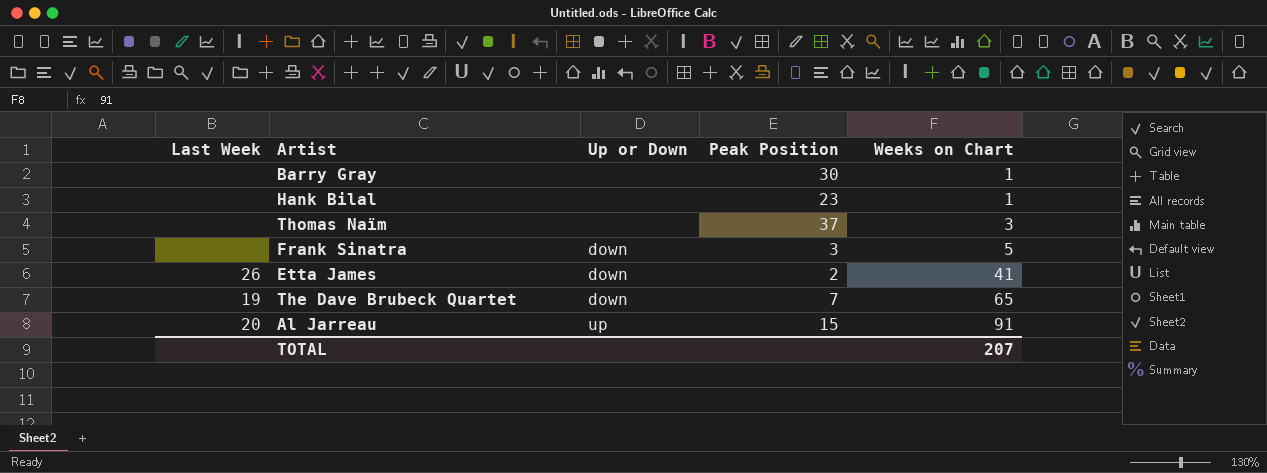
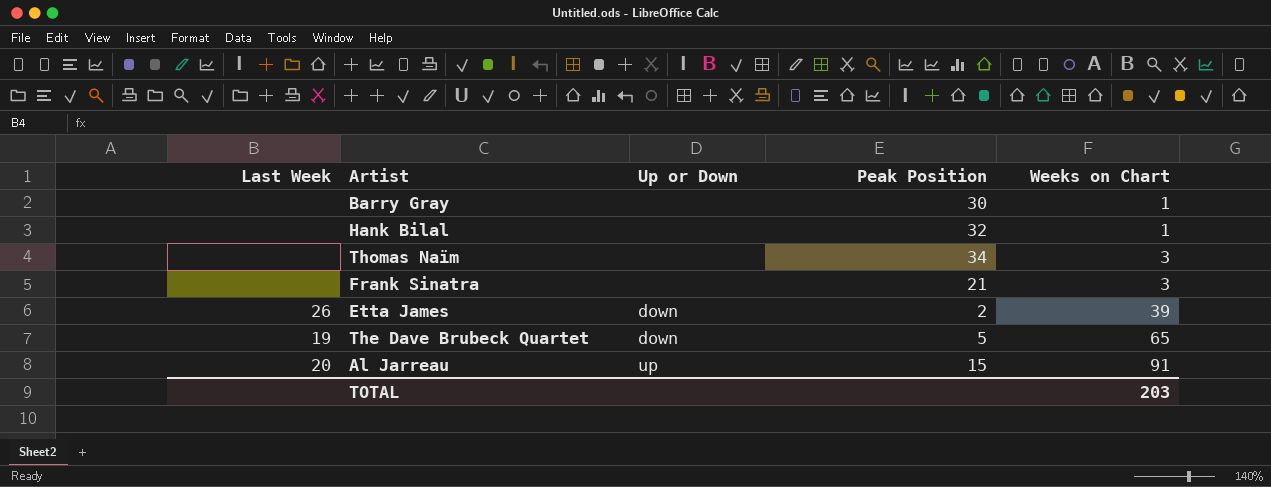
Hank Bilal | Peak Position: 23 -> 32
Thomas Naïm | Peak Position: 37 -> 34
Frank Sinatra | Up or Down: down -> none
Frank Sinatra | Peak Position: 3 -> 21
Frank Sinatra | Weeks on Chart: 5 -> 3
Etta James | Weeks on Chart: 41 -> 39
The Dave Brubeck Quartet | Peak Position: 7 -> 5
TOTAL | Weeks on Chart: 207 -> 203

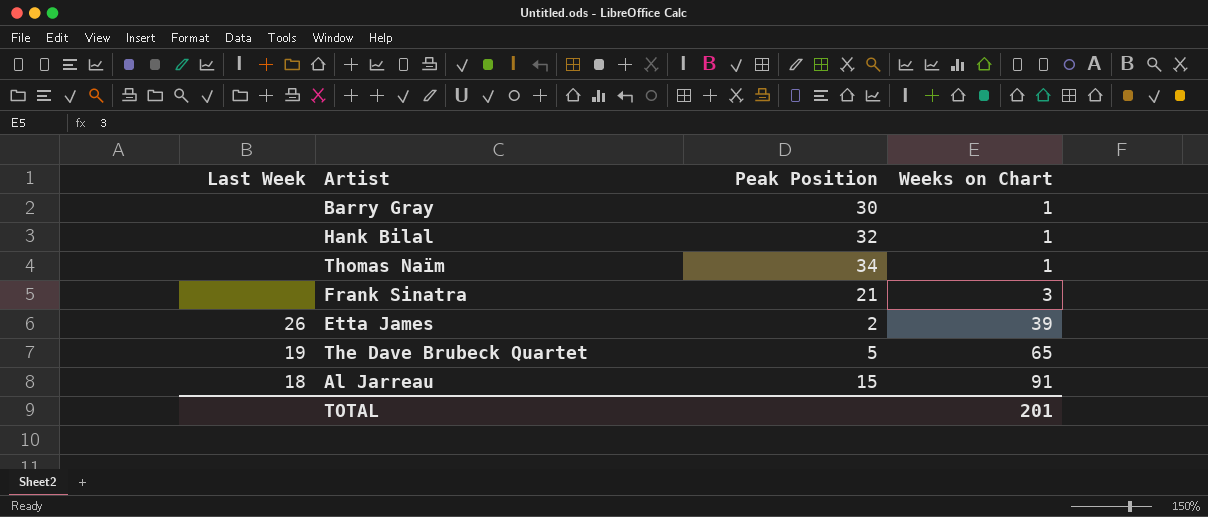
column Up or Down | position: 3 -> none
Thomas Naïm | Weeks on Chart: 3 -> 1
Al Jarreau | Last Week: 20 -> 18
TOTAL | Weeks on Chart: 203 -> 201

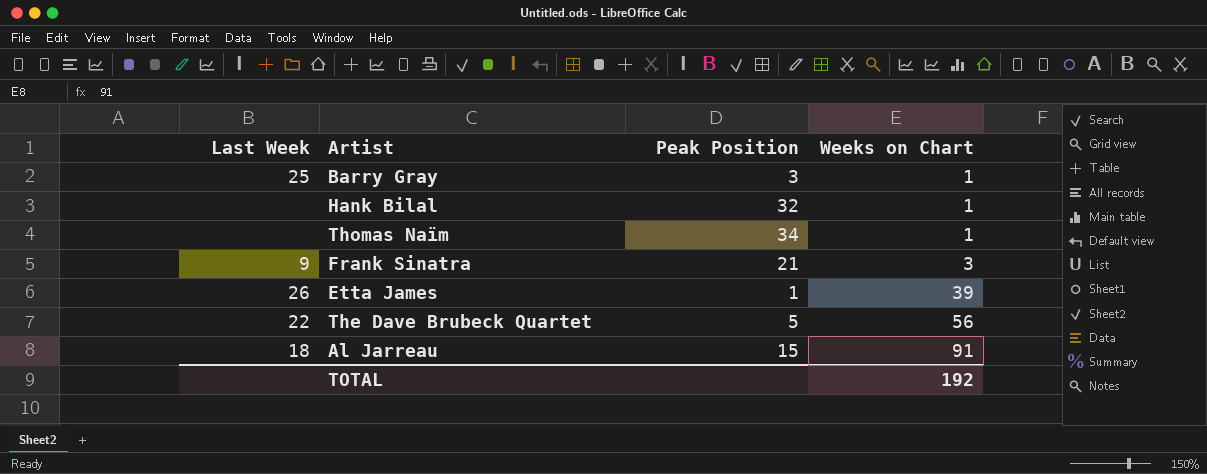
Barry Gray | Last Week: none -> 25
Barry Gray | Peak Position: 30 -> 3
Frank Sinatra | Last Week: none -> 9
Etta James | Peak Position: 2 -> 1
The Dave Brubeck Quartet | Last Week: 19 -> 22
The Dave Brubeck Quartet | Weeks on Chart: 65 -> 56
TOTAL | Weeks on Chart: 201 -> 192

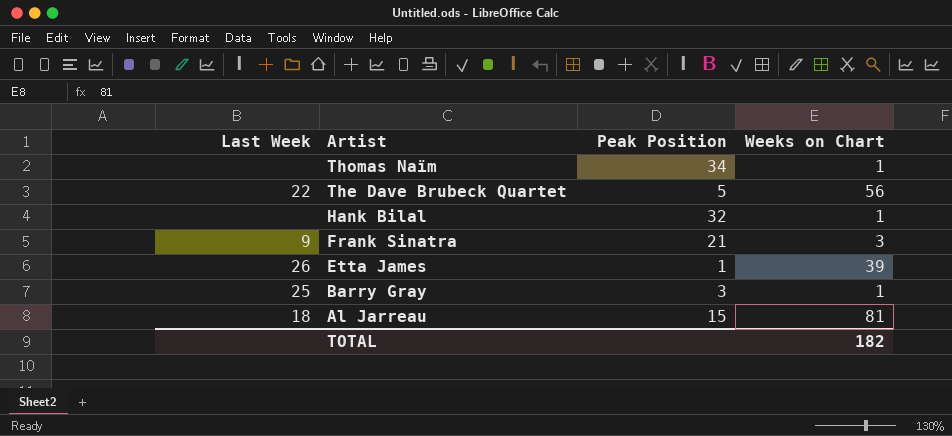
row order: Weeks on Chart ascending -> Artist descending
Al Jarreau | Weeks on Chart: 91 -> 81
TOTAL | Weeks on Chart: 192 -> 182

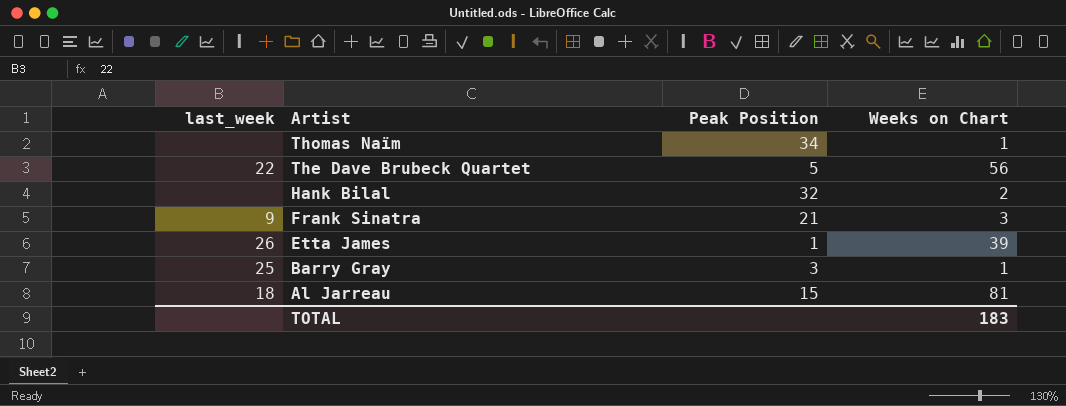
column name: Last Week -> last_week
Hank Bilal | Weeks on Chart: 1 -> 2
TOTAL | Weeks on Chart: 182 -> 183

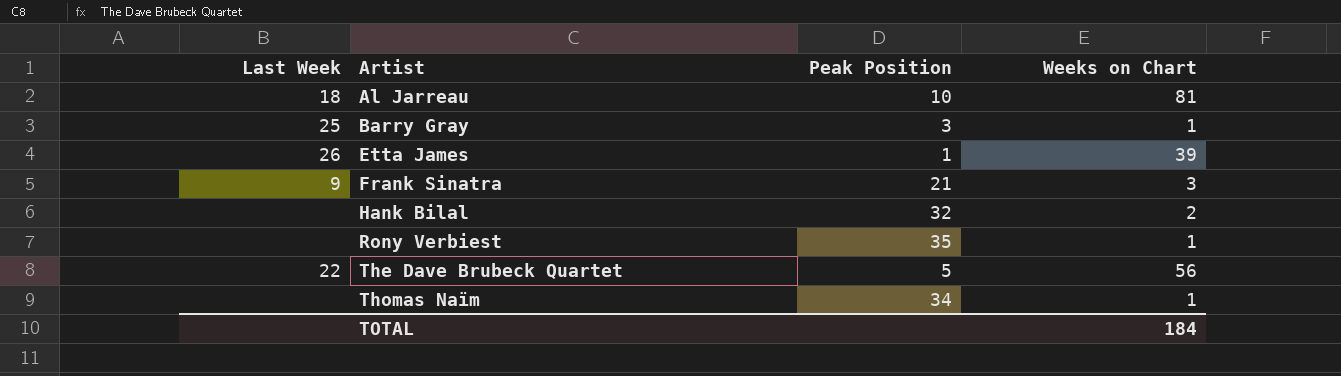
row order: Artist descending -> Artist ascending
column name: last_week -> Last Week
Al Jarreau | Peak Position: 15 -> 10
row Rony Verbiest: none -> none | 35 | 1
TOTAL | Weeks on Chart: 183 -> 184

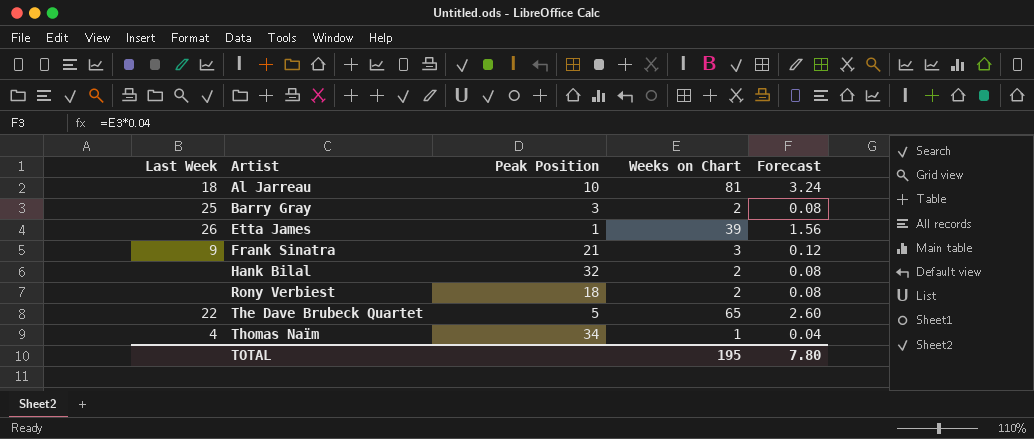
column Forecast | formula: none -> [Weeks on Chart] * 0.04
Barry Gray | Weeks on Chart: 1 -> 2
Rony Verbiest | Peak Position: 35 -> 18
Rony Verbiest | Weeks on Chart: 1 -> 2
The Dave Brubeck Quartet | Weeks on Chart: 56 -> 65
Thomas Naïm | Last Week: none -> 4
TOTAL | Weeks on Chart: 184 -> 195

